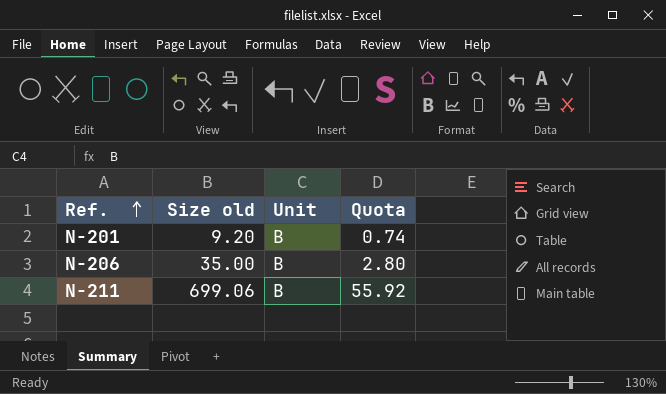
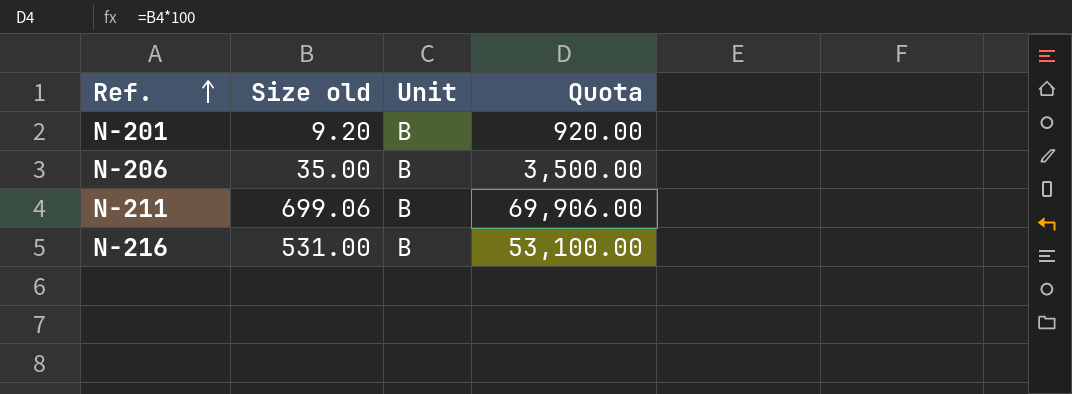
column Quota | formula: [Size old] * 0.08 -> [Size old] * 100
row N-216: none -> 531.00 | B | 53,100.00

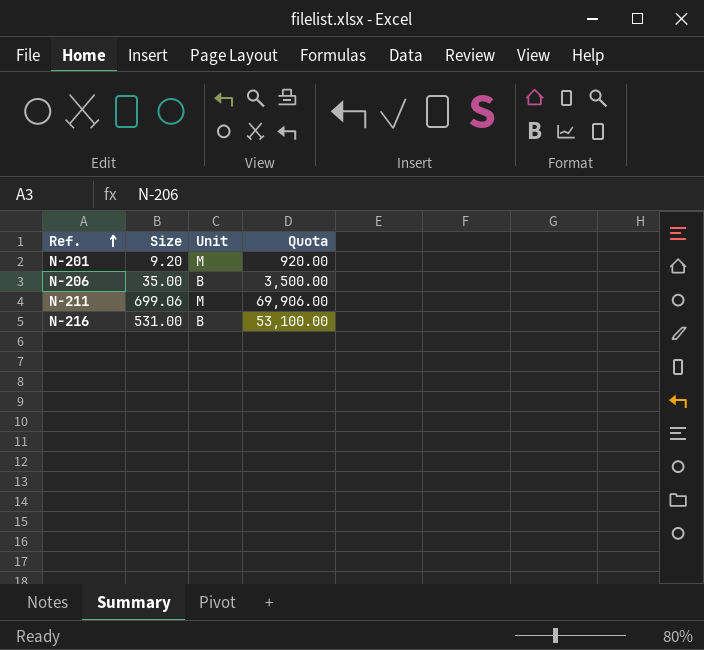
column name: Size old -> Size
N-201 | Unit: B -> M
N-211 | Unit: B -> M

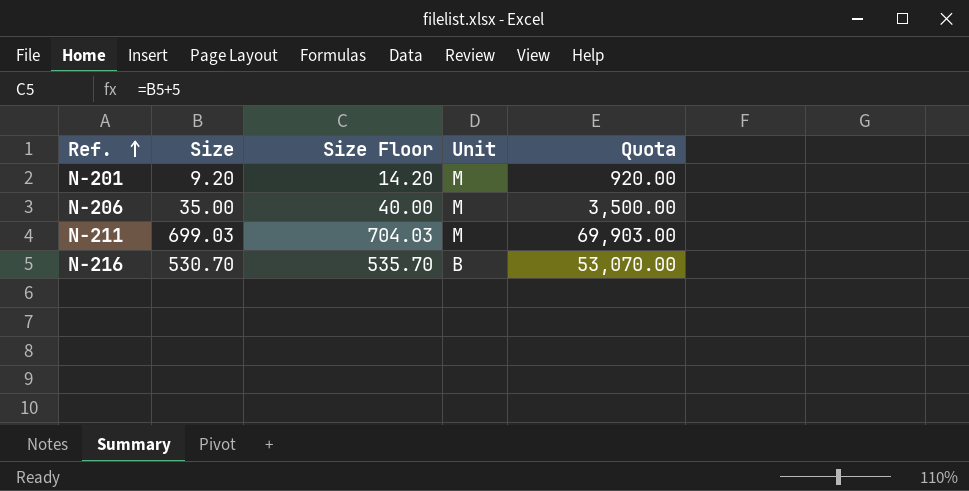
column Size Floor | formula: none -> [Size] + 5
N-206 | Unit: B -> M
N-211 | Size: 699.06 -> 699.03
N-211 | Quota: 69,906.00 -> 69,903.00
N-216 | Size: 531.00 -> 530.70
N-216 | Quota: 53,100.00 -> 53,070.00

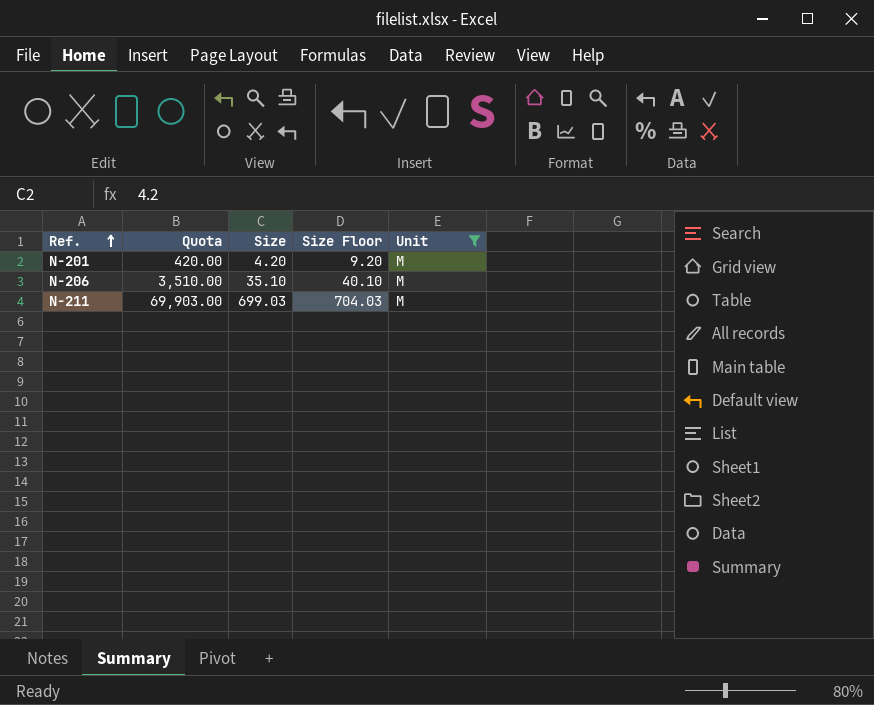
filter: none -> Unit = M
column Quota | position: 5 -> 2
N-201 | Quota: 920.00 -> 420.00
N-201 | Size: 9.20 -> 4.20
N-201 | Size Floor: 14.20 -> 9.20
N-206 | Quota: 3,500.00 -> 3,510.00
N-206 | Size: 35.00 -> 35.10
N-206 | Size Floor: 40.00 -> 40.10

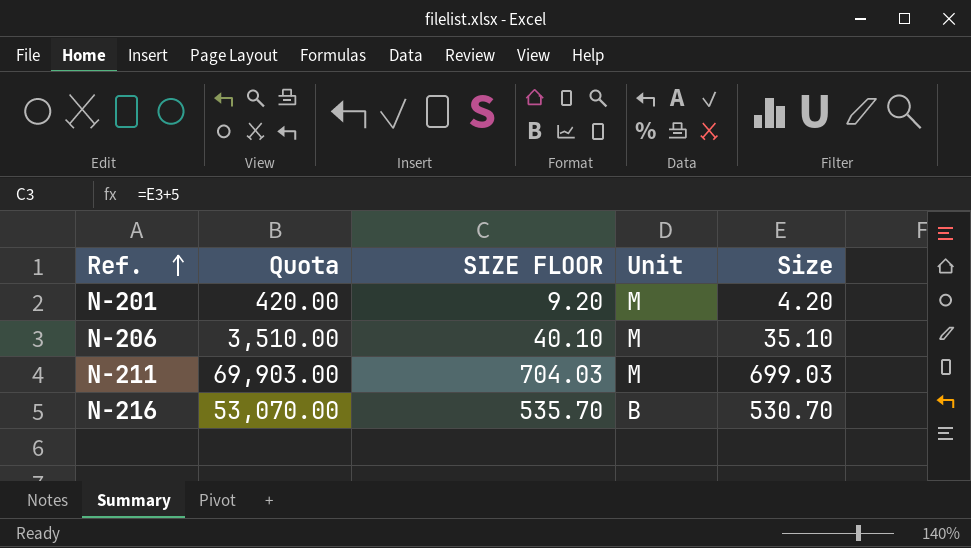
filter: Unit = M -> none
column name: Size Floor -> SIZE FLOOR
column Size | position: 3 -> 5

